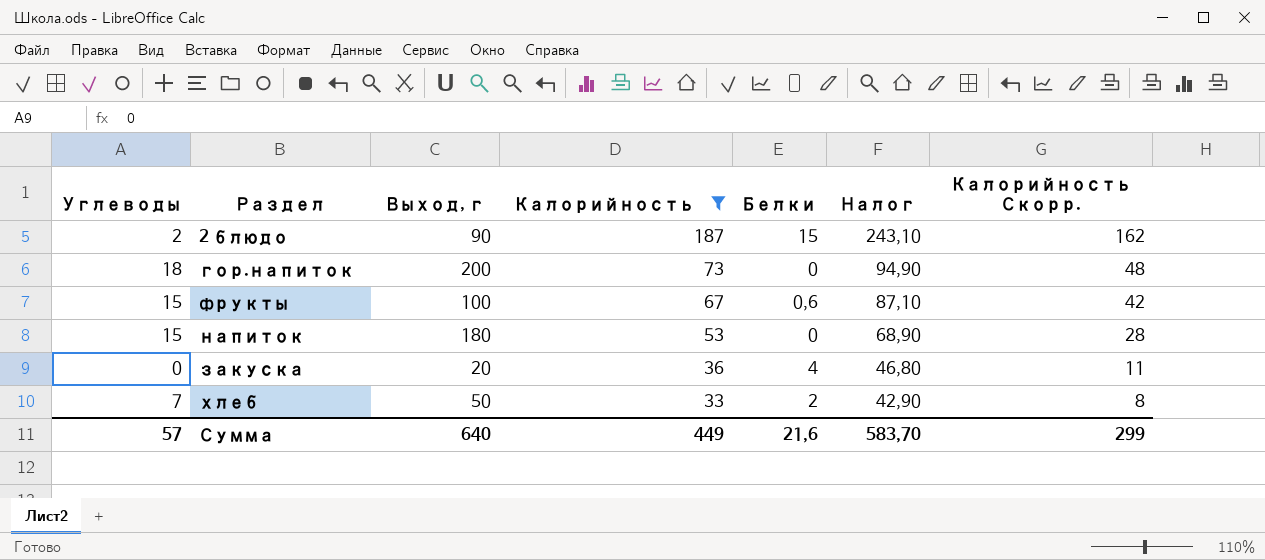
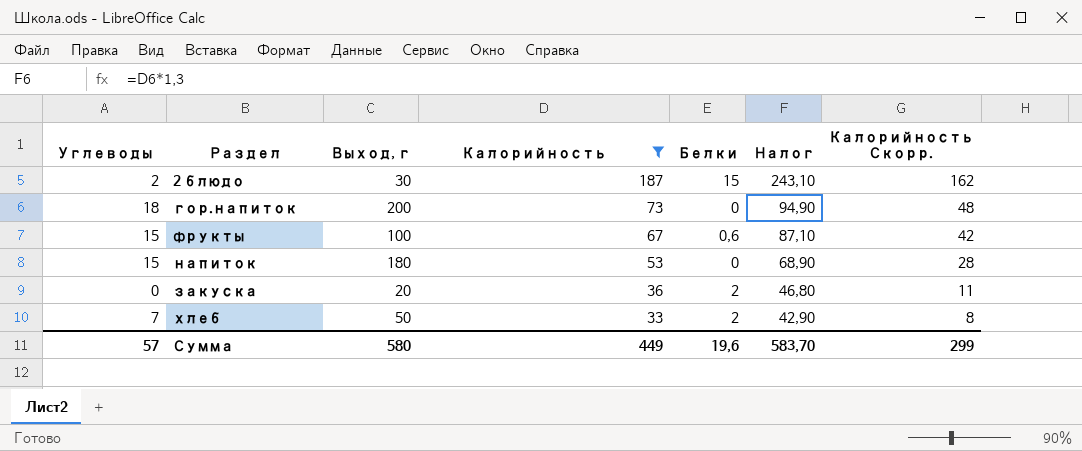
2 блюдо | Выход, г: 90 -> 30
закуска | Белки: 4 -> 2
Сумма | Выход, г: 640 -> 580
Сумма | Белки: 21,6 -> 19,6

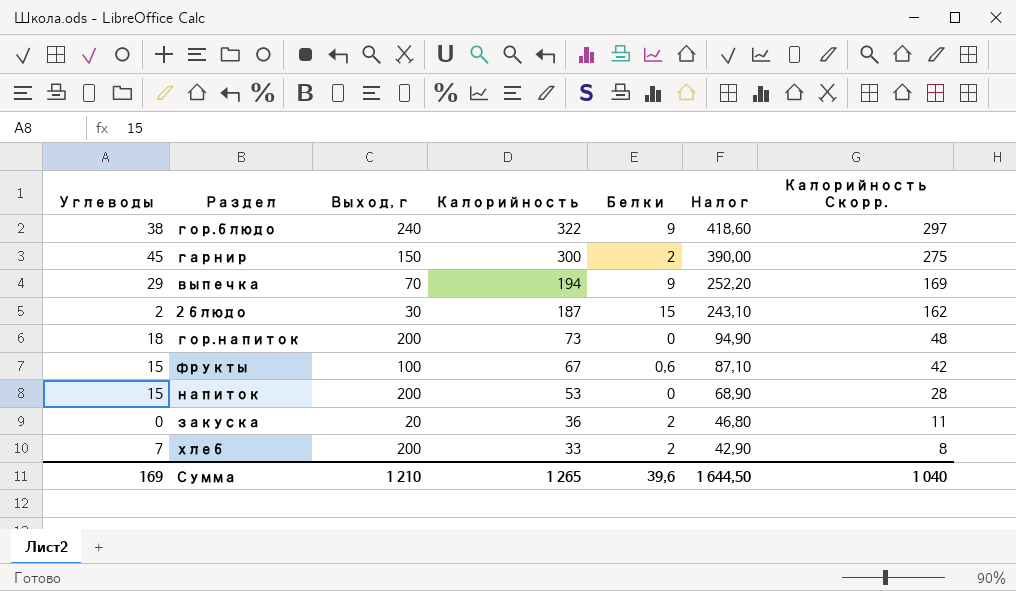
filter: Калорийность <= 187 -> none
напиток | Выход, г: 180 -> 200
хлеб | Выход, г: 50 -> 200
Сумма | Углеводы: 57 -> 169
Сумма | Выход, г: 580 -> 1 210
Сумма | Калорийность: 449 -> 1 265
Сумма | Белки: 19,6 -> 39,6
Сумма | Налог: 583,70 -> 1 644,50
Сумма | Калорийность Скорр.: 299 -> 1 040

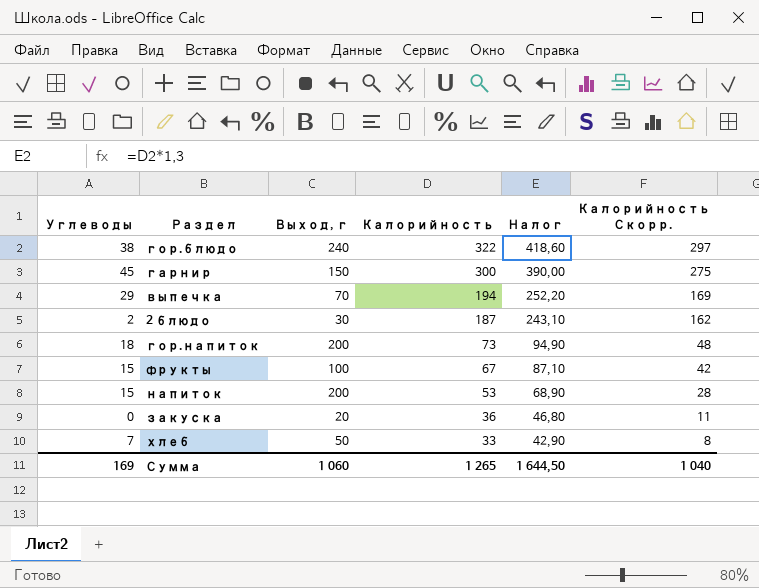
column Белки | position: 5 -> none
хлеб | Выход, г: 200 -> 50
Сумма | Выход, г: 1 210 -> 1 060

